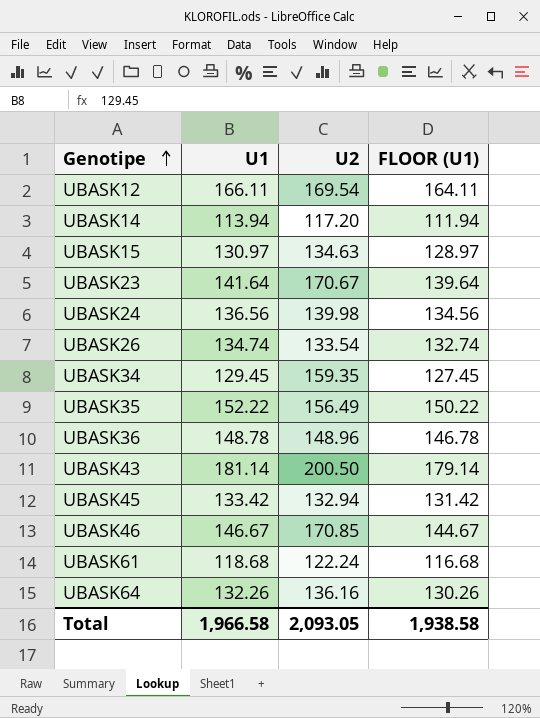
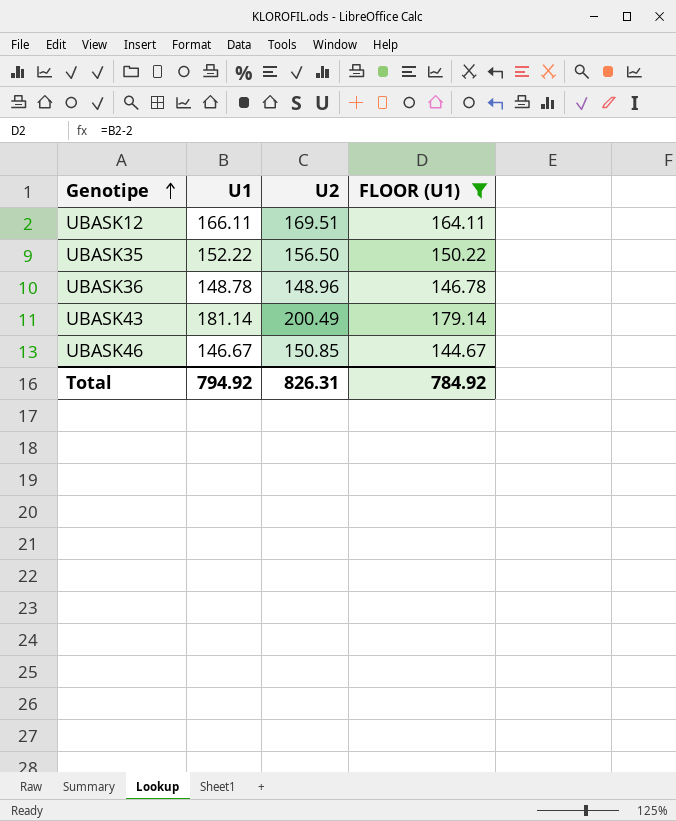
filter: none -> FLOOR (U1) >= 144.67
UBASK12 | U2: 169.54 -> 169.51
UBASK35 | U2: 156.49 -> 156.50
UBASK43 | U2: 200.50 -> 200.49
UBASK46 | U2: 170.85 -> 150.85
Total | U1: 1,966.58 -> 794.92
Total | U2: 2,093.05 -> 826.31
Total | FLOOR (U1): 1,938.58 -> 784.92

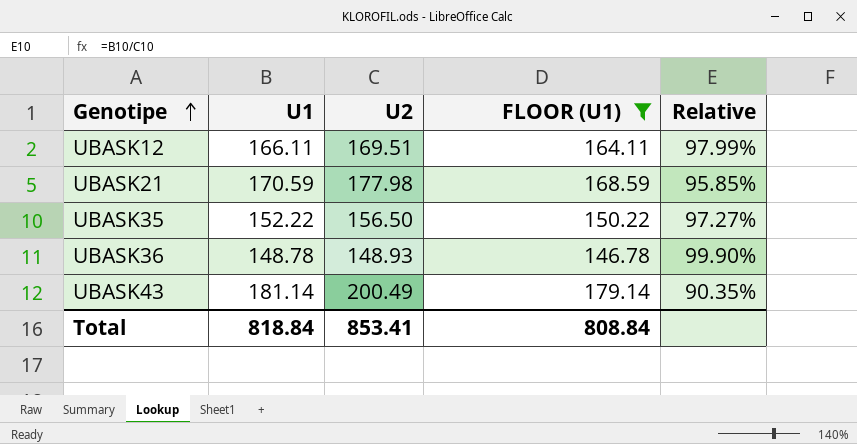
column Relative | formula: none -> [U1] / [U2]
row UBASK46: 146.67 | 150.85 | 144.67 -> none
row UBASK21: none -> 170.59 | 177.98 | 168.59 | 95.85%
UBASK36 | U2: 148.96 -> 148.93
Total | U1: 794.92 -> 818.84
Total | U2: 826.31 -> 853.41
Total | FLOOR (U1): 784.92 -> 808.84

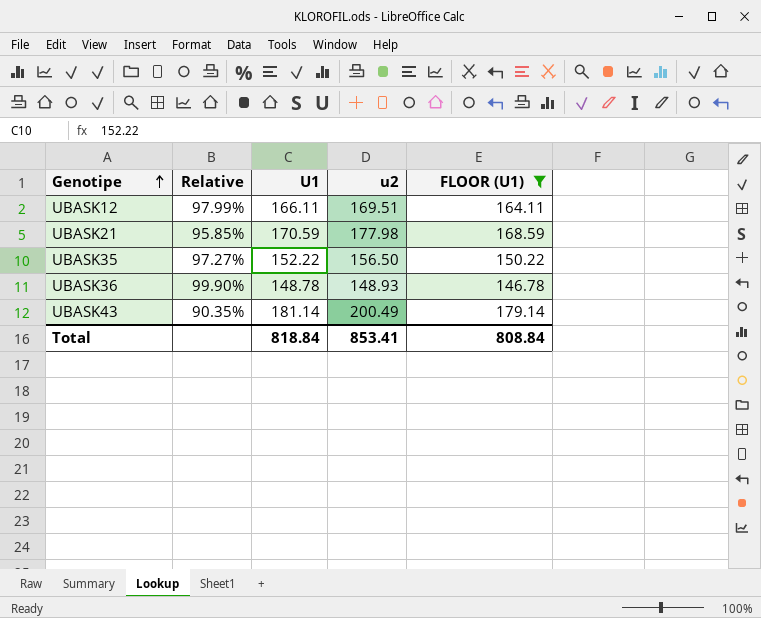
column Relative | position: 5 -> 2
column name: U2 -> u2

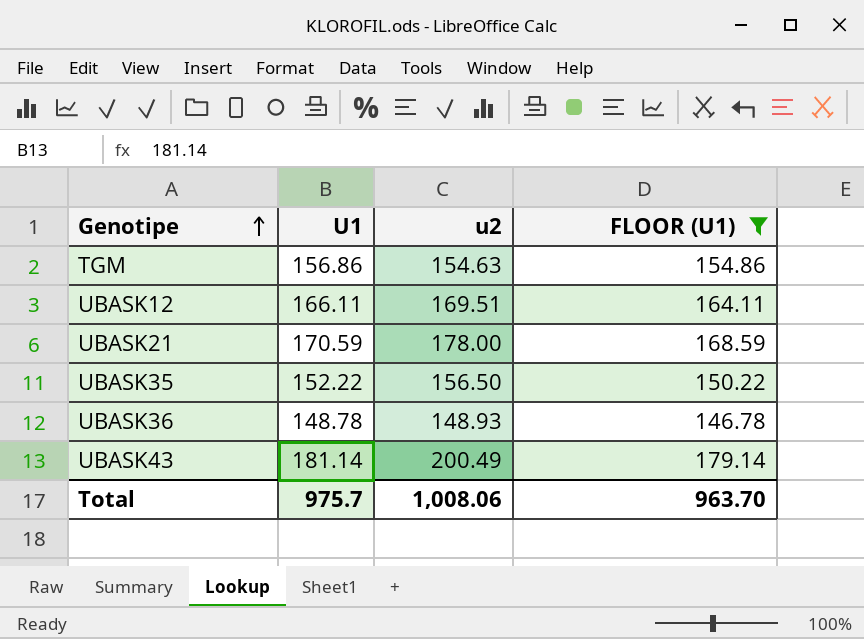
column Relative | formula: [U1] / [u2] -> none
row TGM: none -> 156.86 | 154.63 | 154.86
UBASK21 | u2: 177.98 -> 178.00
Total | U1: 818.84 -> 975.7
Total | u2: 853.41 -> 1,008.06
Total | FLOOR (U1): 808.84 -> 963.70

